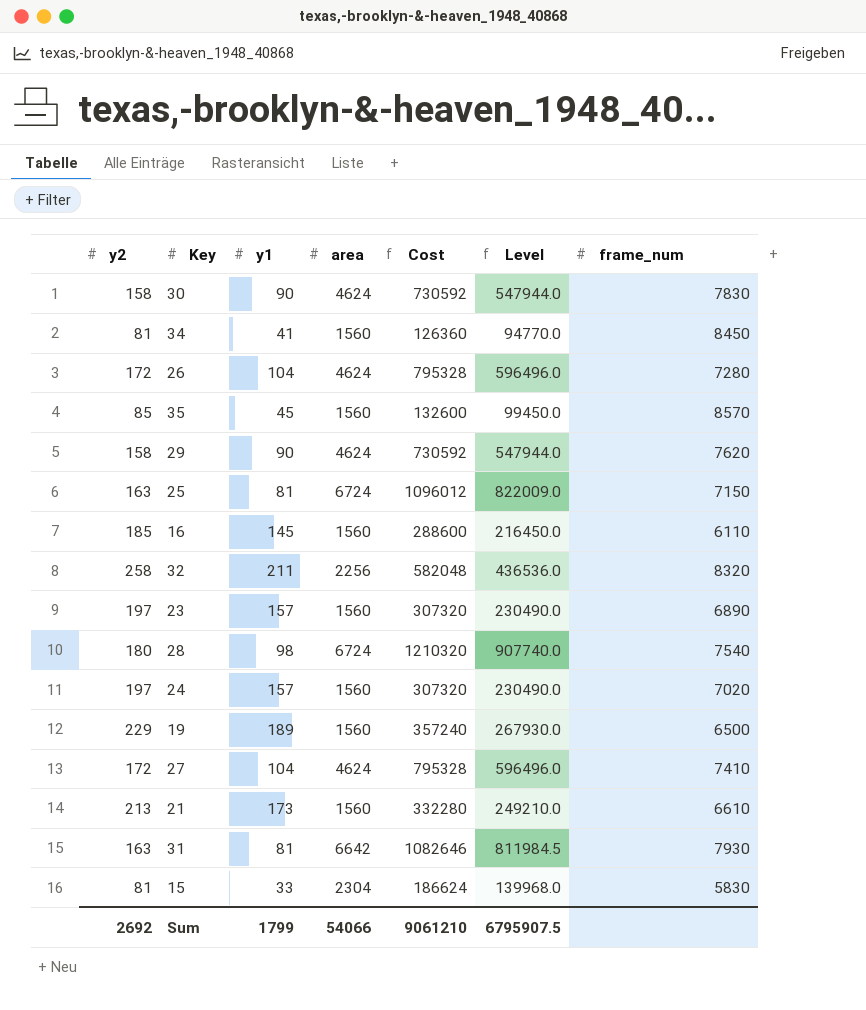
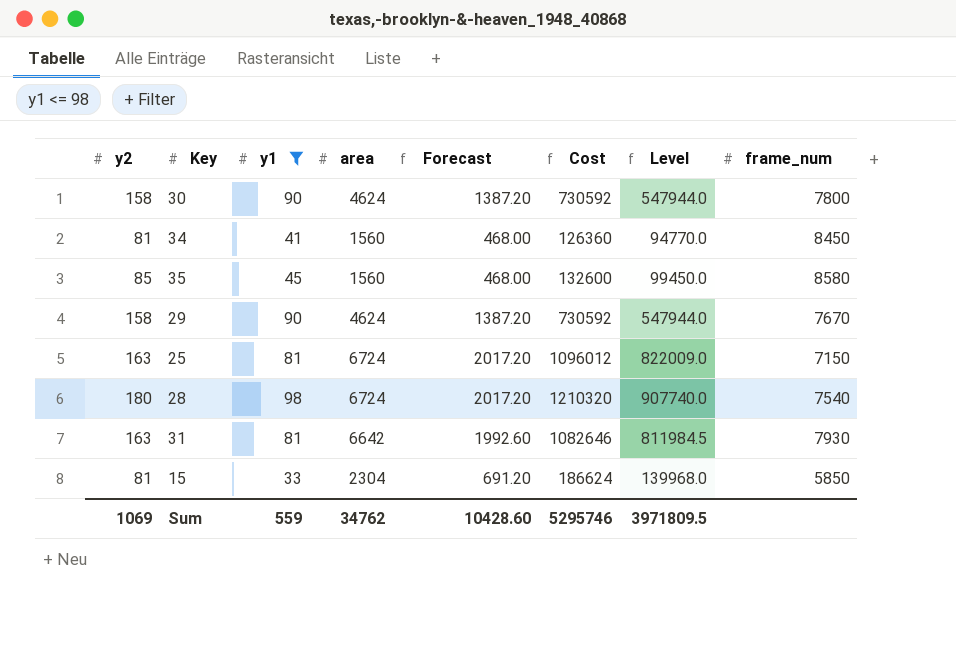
filter: none -> y1 <= 98
column Forecast | formula: none -> [area] * 0.3
30 | frame_num: 7830 -> 7800
35 | frame_num: 8570 -> 8580
29 | frame_num: 7620 -> 7670
15 | frame_num: 5830 -> 5850
Sum | y2: 2692 -> 1069
Sum | y1: 1799 -> 559
Sum | area: 54066 -> 34762
Sum | Cost: 9061210 -> 5295746
Sum | Level: 6795907.5 -> 3971809.5

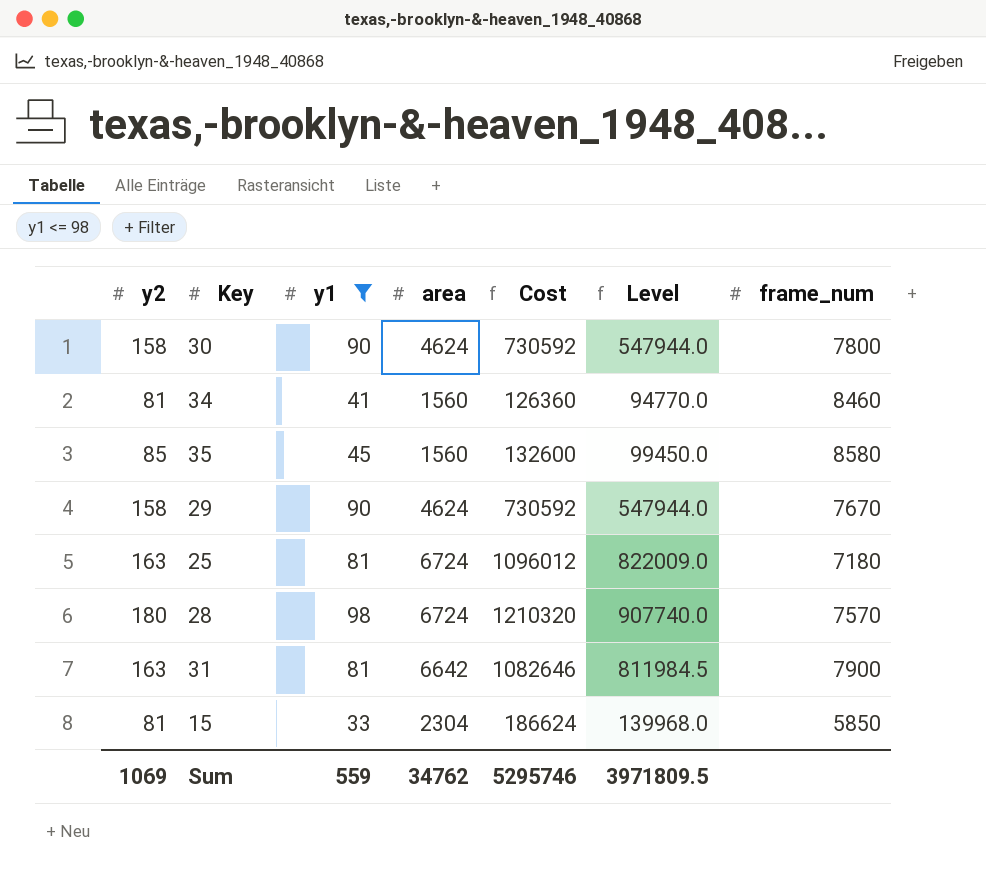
column Forecast | formula: [area] * 0.3 -> none
34 | frame_num: 8450 -> 8460
25 | frame_num: 7150 -> 7180
28 | frame_num: 7540 -> 7570
31 | frame_num: 7930 -> 7900

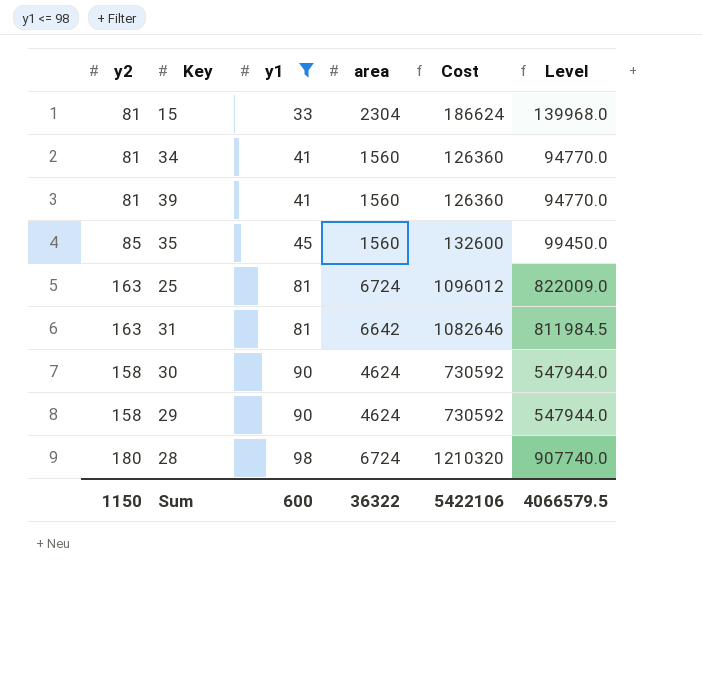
row order: none -> y1 ascending
column frame_num | position: 7 -> none
row 39: none -> 81 | 41 | 1560 | 126360 | 94770.0
Sum | y2: 1069 -> 1150
Sum | y1: 559 -> 600
Sum | area: 34762 -> 36322
Sum | Cost: 5295746 -> 5422106
Sum | Level: 3971809.5 -> 4066579.5

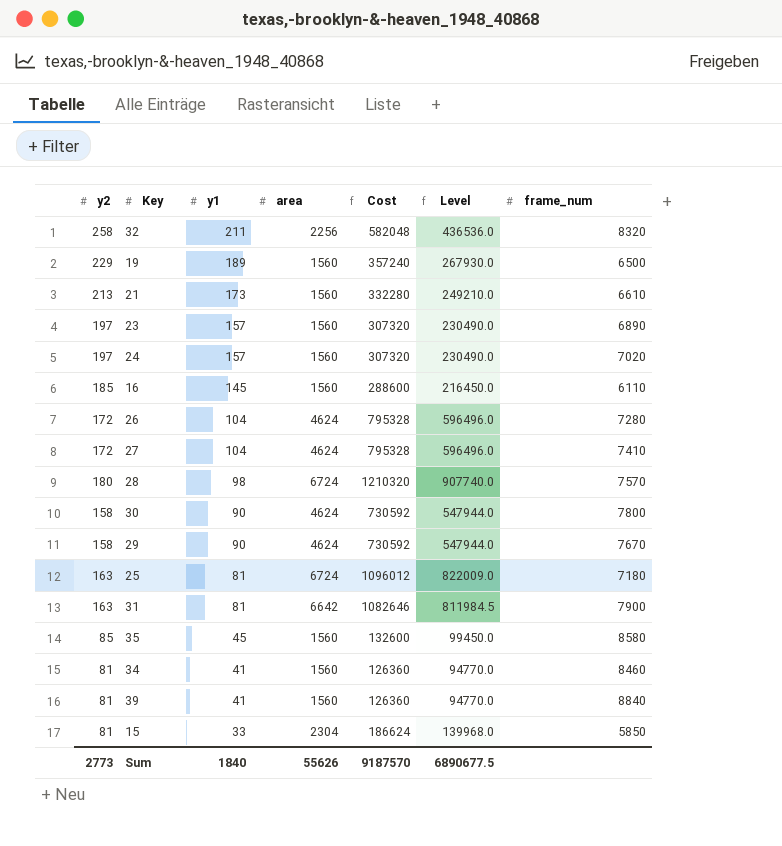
filter: y1 <= 98 -> none
row order: y1 ascending -> y1 descending
column frame_num | position: none -> 7
Sum | y2: 1150 -> 2773
Sum | y1: 600 -> 1840
Sum | area: 36322 -> 55626
Sum | Cost: 5422106 -> 9187570
Sum | Level: 4066579.5 -> 6890677.5

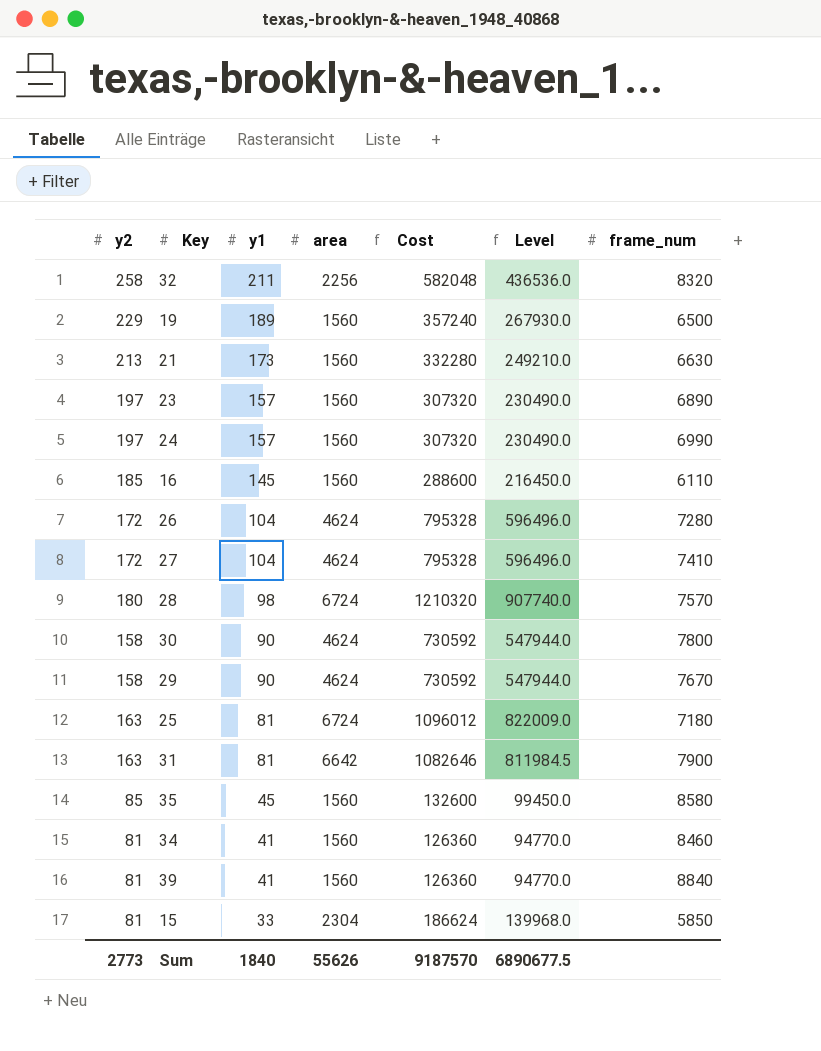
21 | frame_num: 6610 -> 6630
24 | frame_num: 7020 -> 6990

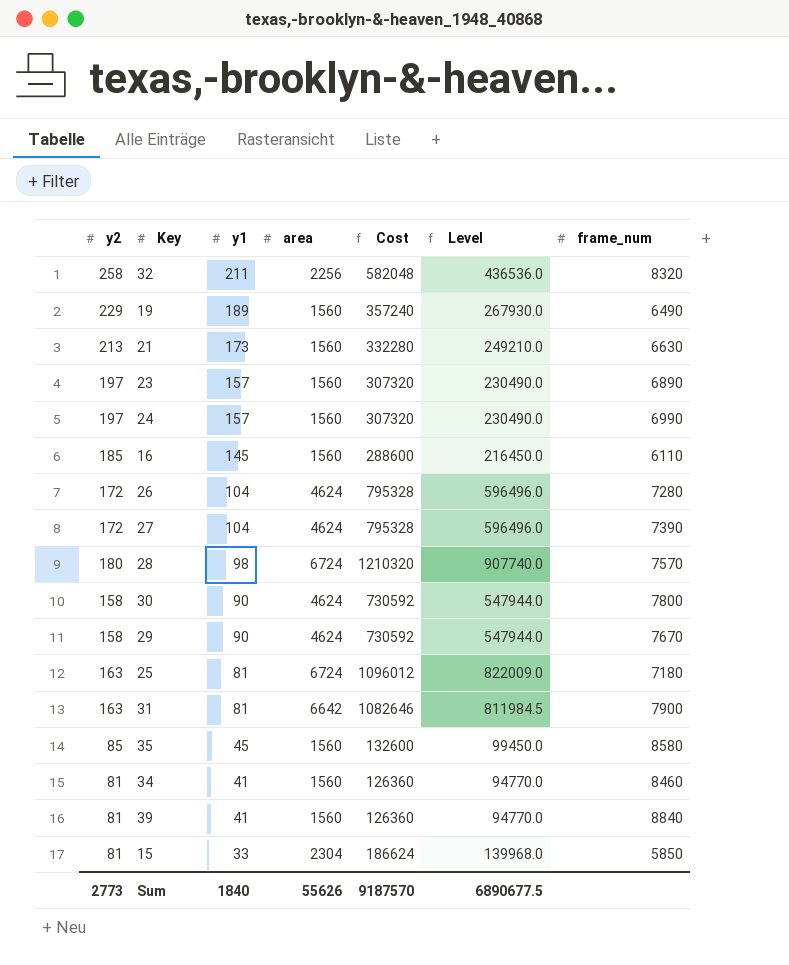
19 | frame_num: 6500 -> 6490
27 | frame_num: 7410 -> 7390

